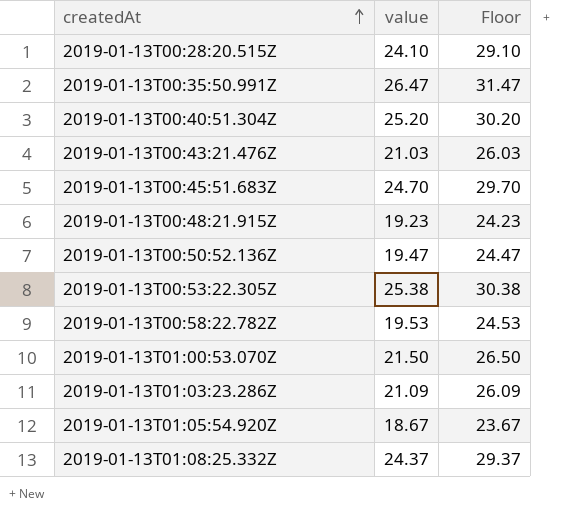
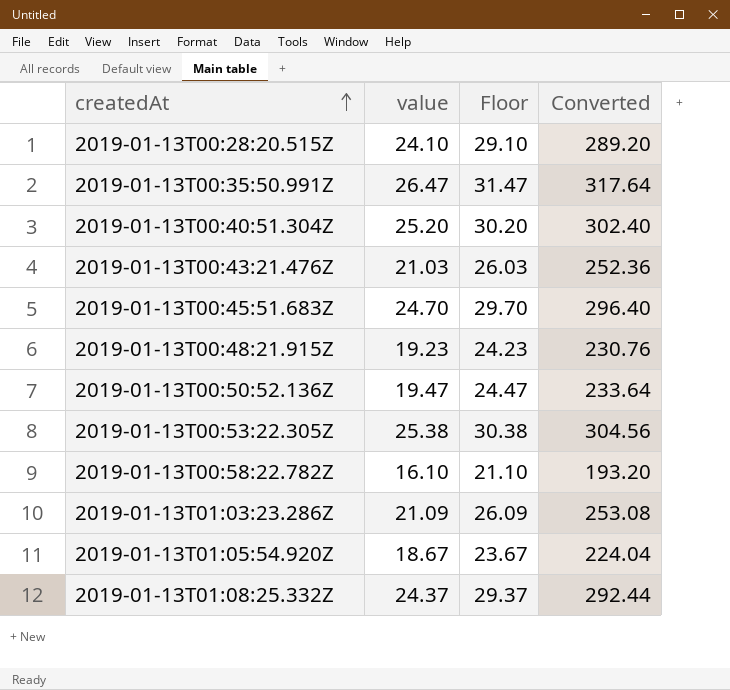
column Converted | formula: none -> [value] * 12
row 2019-01-13T01:00:53.070Z: 21.50 | 26.50 -> none
2019-01-13T00:58:22.782Z | value: 19.53 -> 16.10
2019-01-13T00:58:22.782Z | Floor: 24.53 -> 21.10

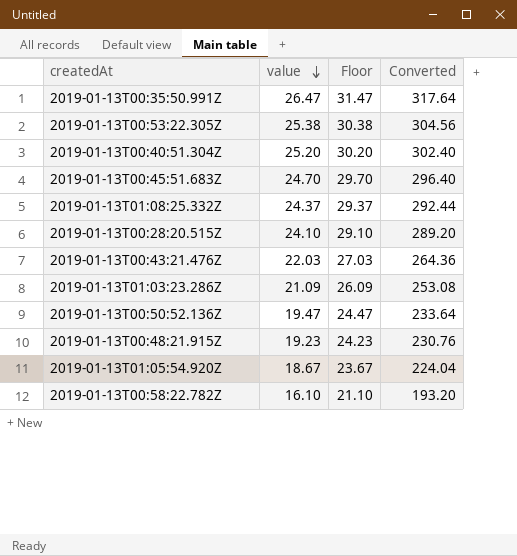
row order: createdAt ascending -> value descending
2019-01-13T00:43:21.476Z | value: 21.03 -> 22.03
2019-01-13T00:43:21.476Z | Floor: 26.03 -> 27.03
2019-01-13T00:43:21.476Z | Converted: 252.36 -> 264.36

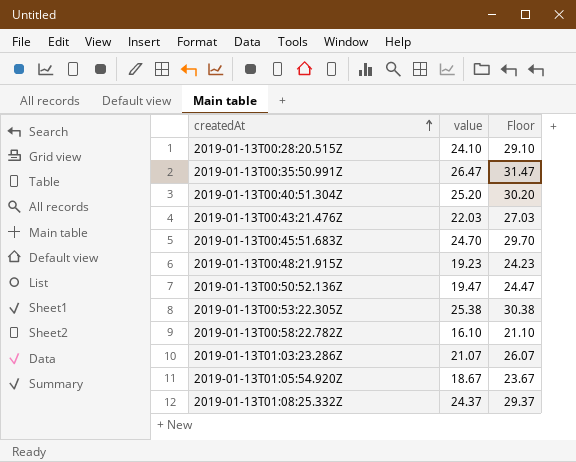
row order: value descending -> createdAt ascending
column Converted | formula: [value] * 12 -> none
2019-01-13T01:03:23.286Z | value: 21.09 -> 21.07
2019-01-13T01:03:23.286Z | Floor: 26.09 -> 26.07

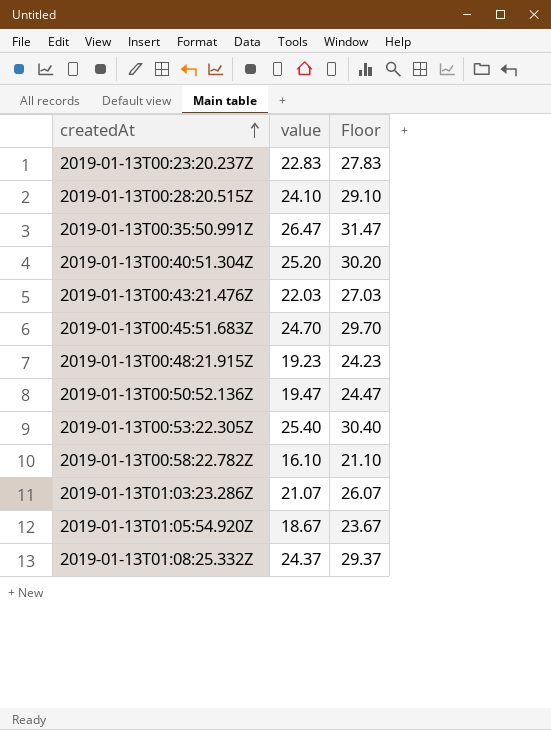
row 2019-01-13T00:23:20.237Z: none -> 22.83 | 27.83
2019-01-13T00:53:22.305Z | value: 25.38 -> 25.40
2019-01-13T00:53:22.305Z | Floor: 30.38 -> 30.40

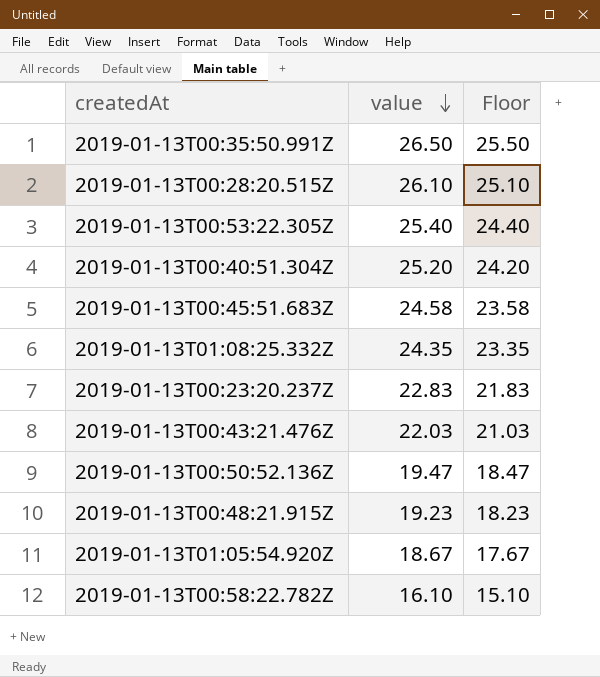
row order: createdAt ascending -> value descending
column Floor | formula: [value] + 5 -> [value] - 1
row 2019-01-13T01:03:23.286Z: 21.07 | 26.07 -> none
2019-01-13T00:35:50.991Z | value: 26.47 -> 26.50
2019-01-13T00:28:20.515Z | value: 24.10 -> 26.10
2019-01-13T00:45:51.683Z | value: 24.70 -> 24.58
2019-01-13T01:08:25.332Z | value: 24.37 -> 24.35

